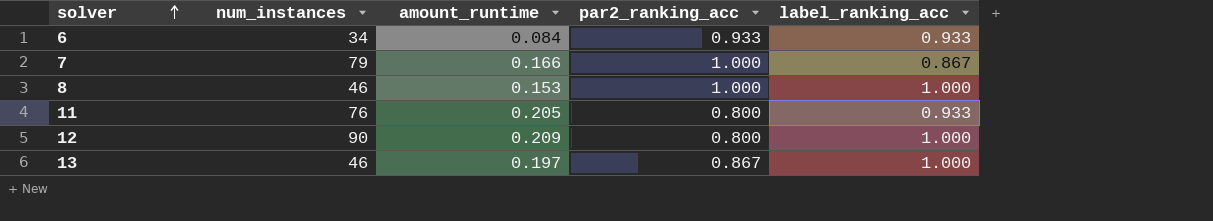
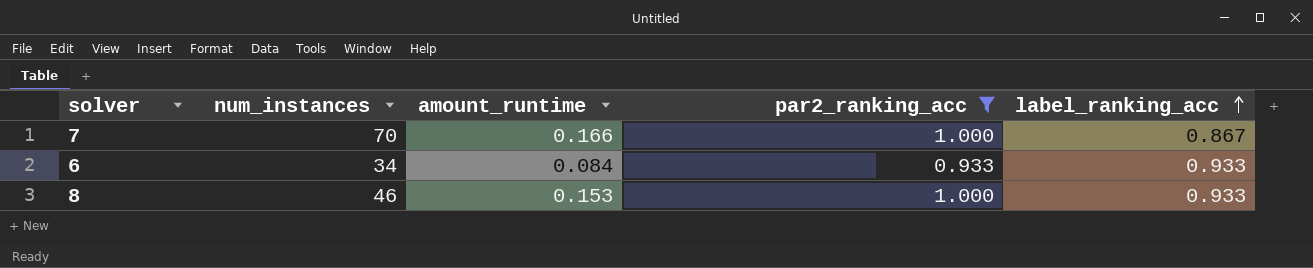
filter: none -> par2_ranking_acc >= 0.933
row order: solver ascending -> label_ranking_acc ascending
7 | num_instances: 79 -> 70
8 | label_ranking_acc: 1.000 -> 0.933

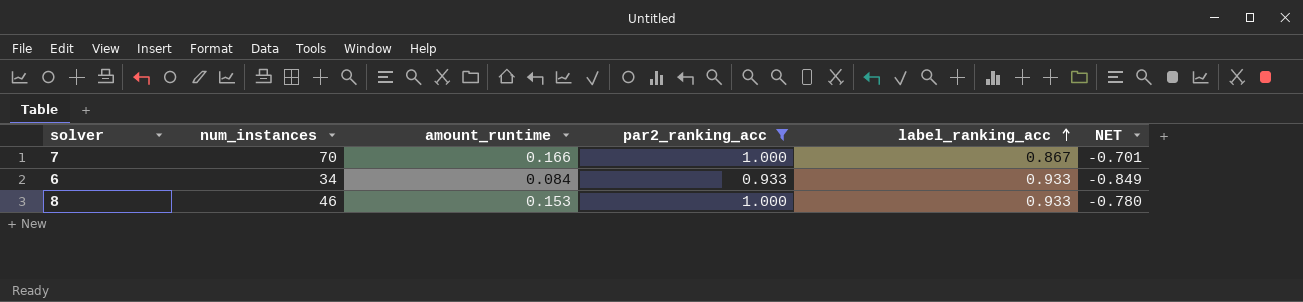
column NET | formula: none -> [amount_runtime] - [label_ranking_acc]

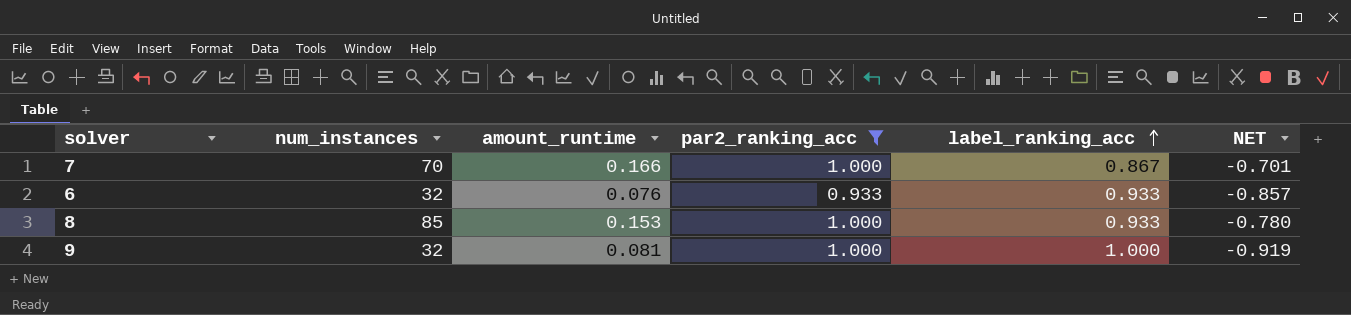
6 | num_instances: 34 -> 32
6 | amount_runtime: 0.084 -> 0.076
6 | NET: -0.849 -> -0.857
8 | num_instances: 46 -> 85
row 9: none -> 32 | 0.081 | 1.000 | 1.000 | -0.919

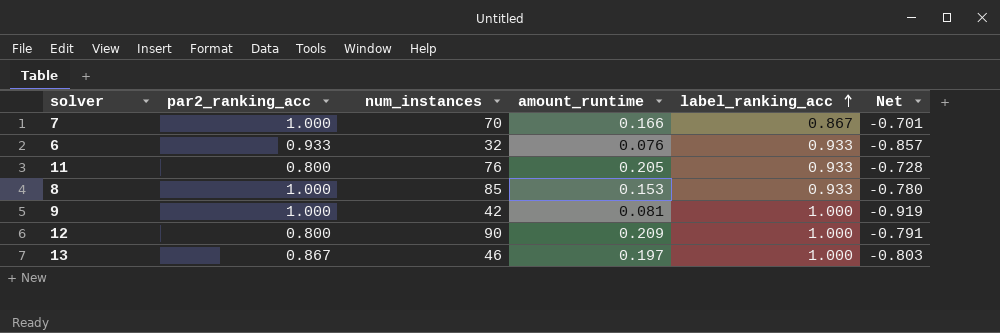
filter: par2_ranking_acc >= 0.933 -> none
column par2_ranking_acc | position: 4 -> 2
column name: NET -> Net
9 | num_instances: 32 -> 42

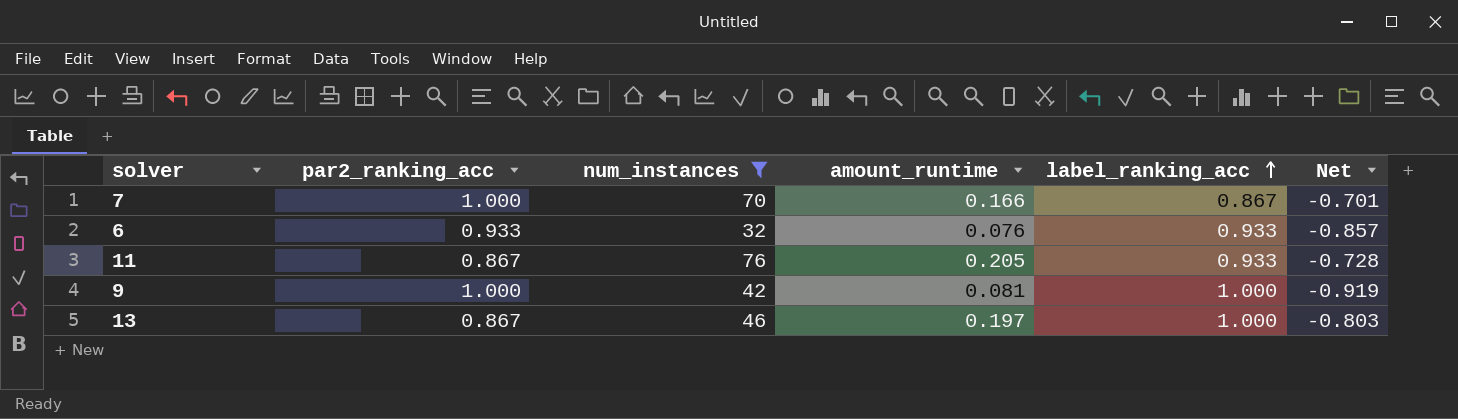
filter: none -> num_instances <= 76
11 | par2_ranking_acc: 0.800 -> 0.867

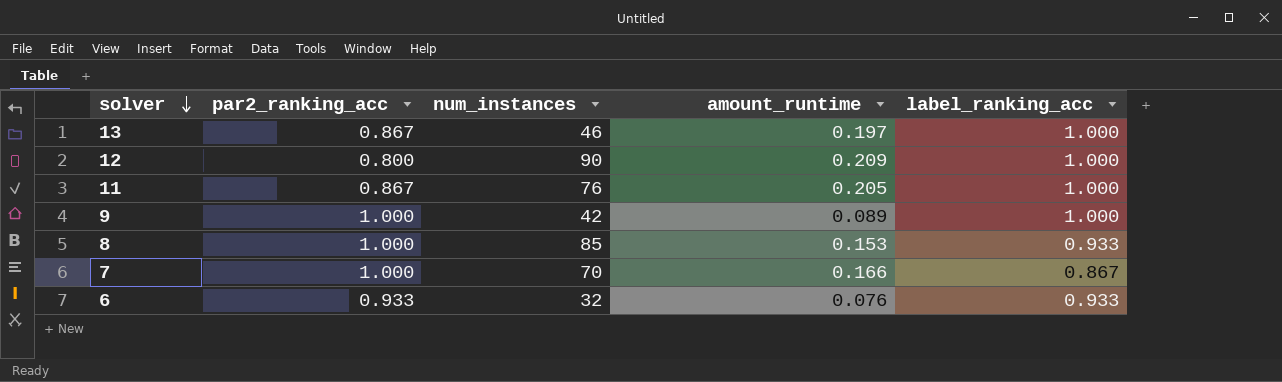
filter: num_instances <= 76 -> none
row order: label_ranking_acc ascending -> solver descending
column Net | formula: [amount_runtime] - [label_ranking_acc] -> none
11 | label_ranking_acc: 0.933 -> 1.000
9 | amount_runtime: 0.081 -> 0.089

